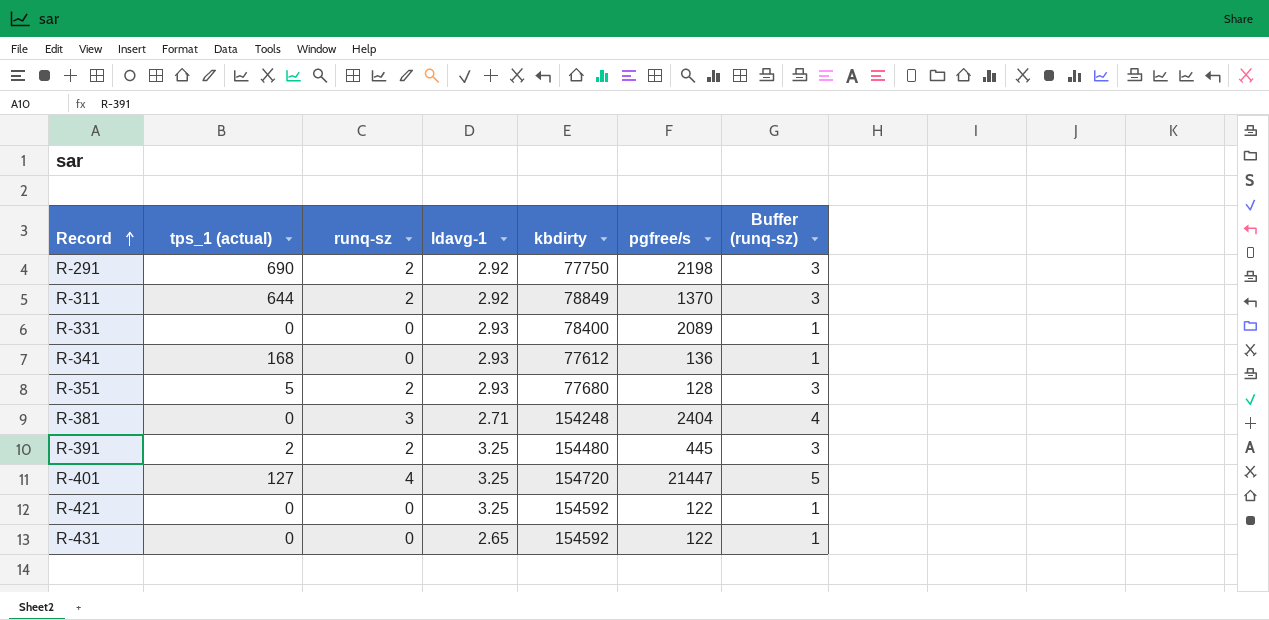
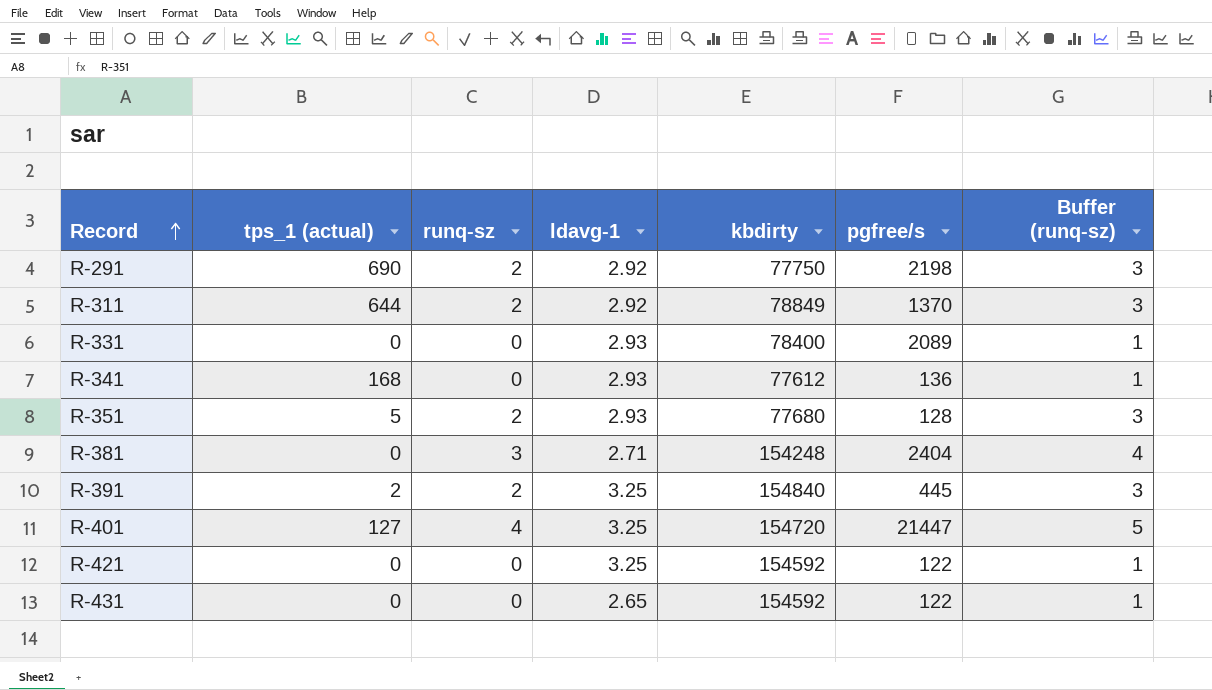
R-391 | kbdirty: 154480 -> 154840

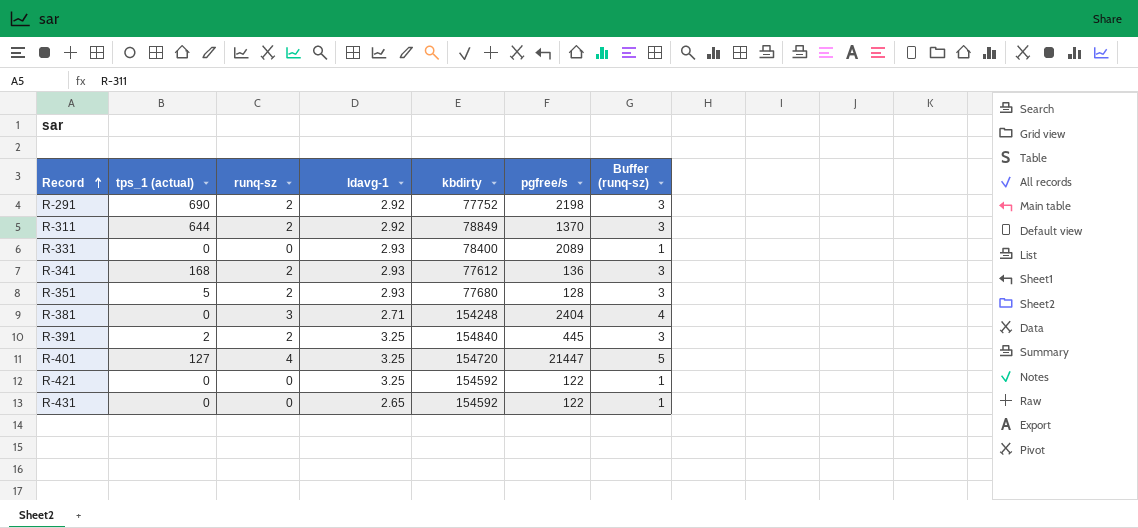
R-291 | kbdirty: 77750 -> 77752
R-341 | runq-sz: 0 -> 2
R-341 | Buffer (runq-sz): 1 -> 3

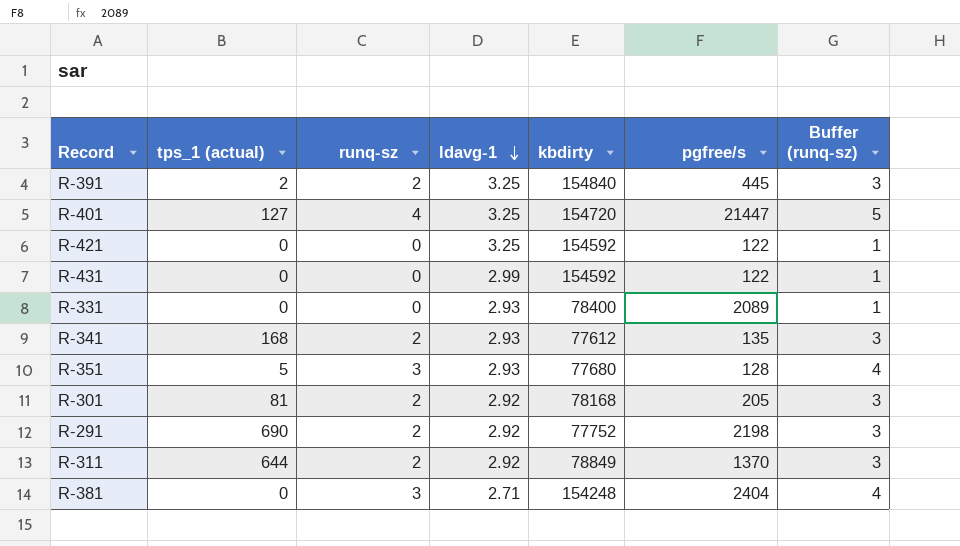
row order: Record ascending -> ldavg-1 descending
R-431 | ldavg-1: 2.65 -> 2.99
R-341 | pgfree/s: 136 -> 135
R-351 | runq-sz: 2 -> 3
R-351 | Buffer (runq-sz): 3 -> 4
row R-301: none -> 81 | 2 | 2.92 | 78168 | 205 | 3

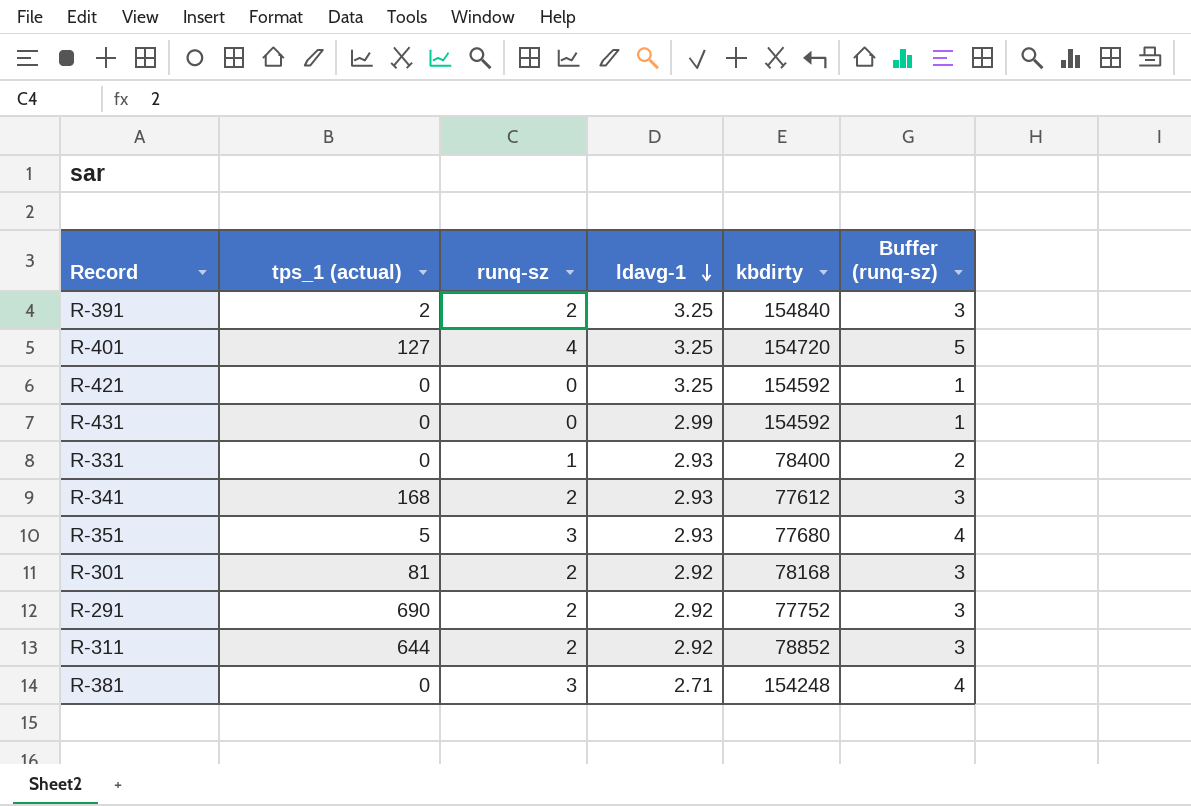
column pgfree/s | position: 6 -> none
R-331 | runq-sz: 0 -> 1
R-331 | Buffer (runq-sz): 1 -> 2
R-311 | kbdirty: 78849 -> 78852

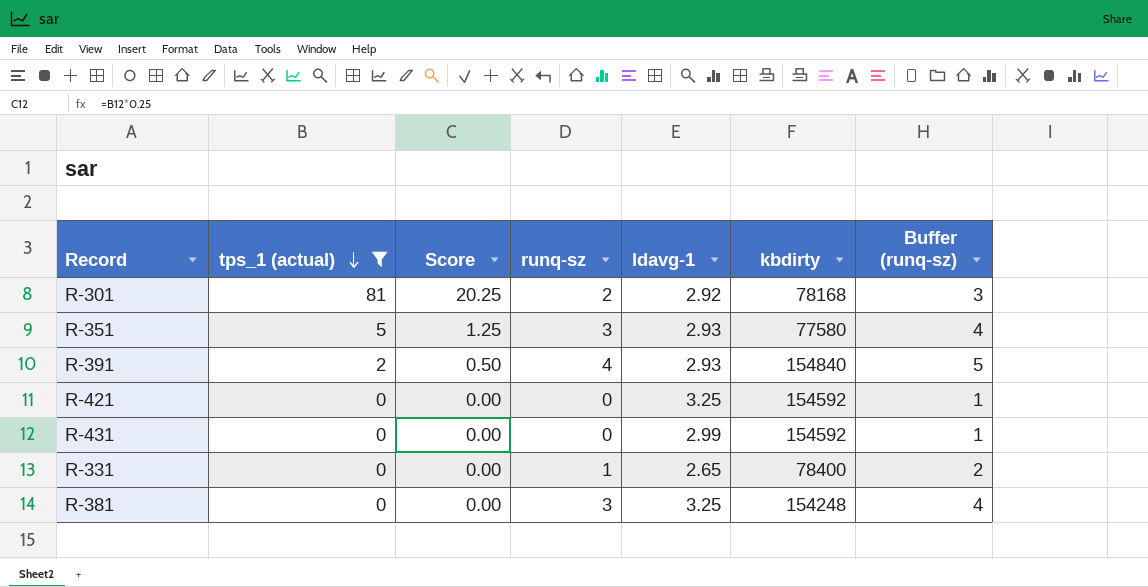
filter: none -> tps_1 (actual) <= 81
row order: ldavg-1 descending -> tps_1 (actual) descending
column Score | formula: none -> [tps_1 (actual)] * 0.25
R-351 | kbdirty: 77680 -> 77580
R-391 | runq-sz: 2 -> 4
R-391 | ldavg-1: 3.25 -> 2.93
R-391 | Buffer (runq-sz): 3 -> 5
R-331 | ldavg-1: 2.93 -> 2.65
R-381 | ldavg-1: 2.71 -> 3.25

